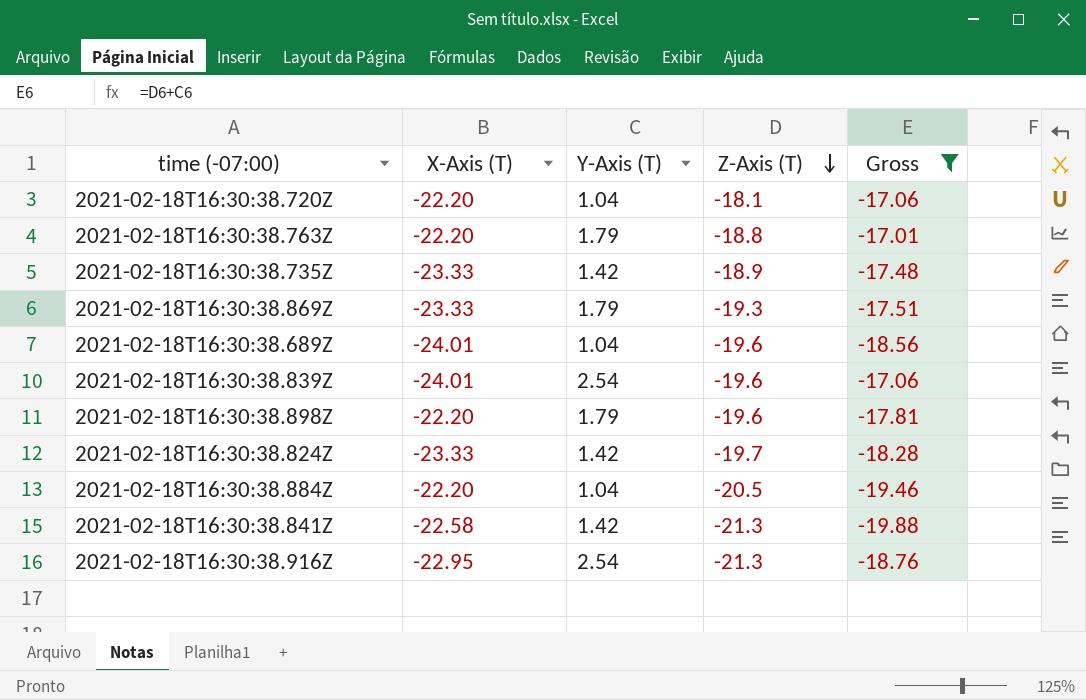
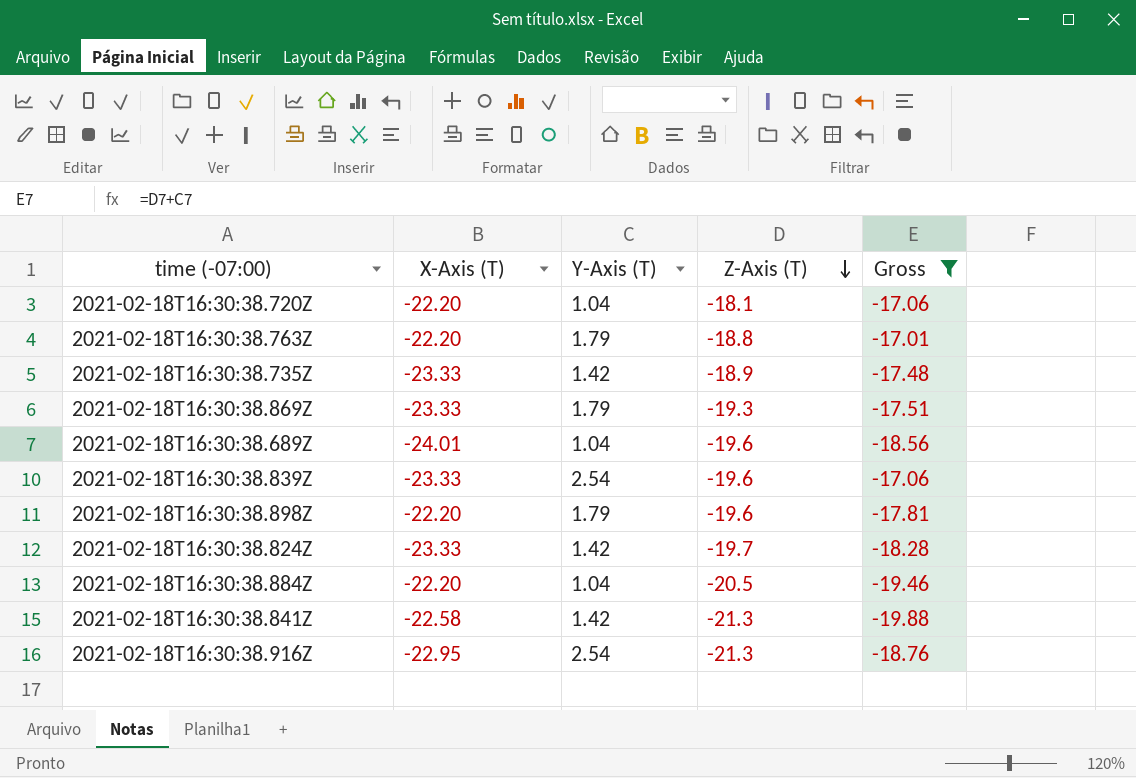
2021-02-18T16:30:38.839Z | X-Axis (T): -24.01 -> -23.33

